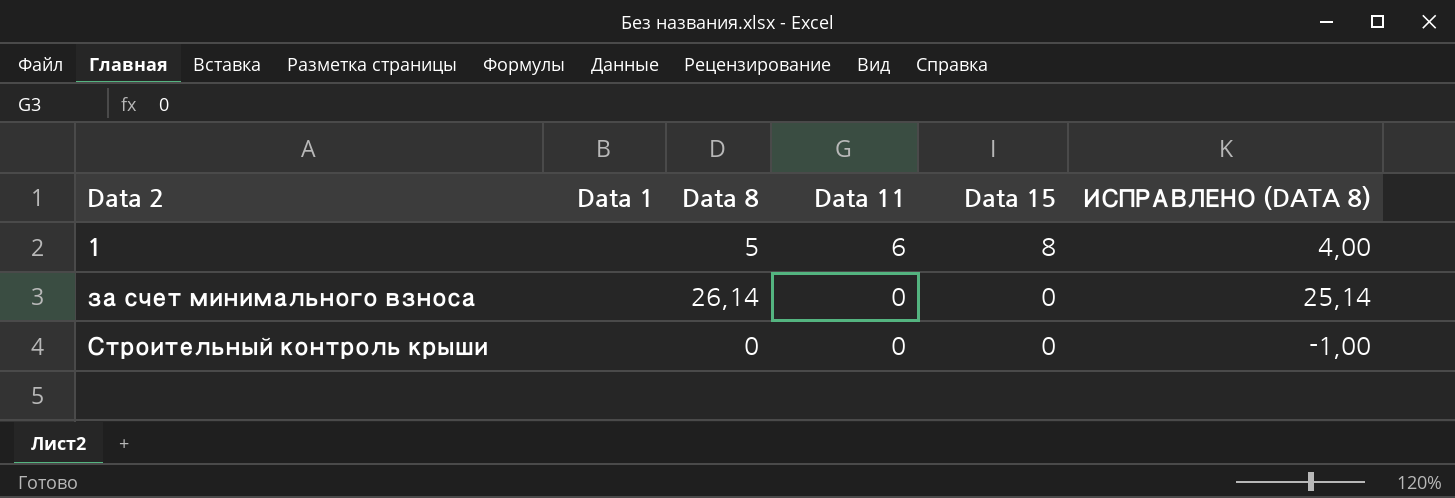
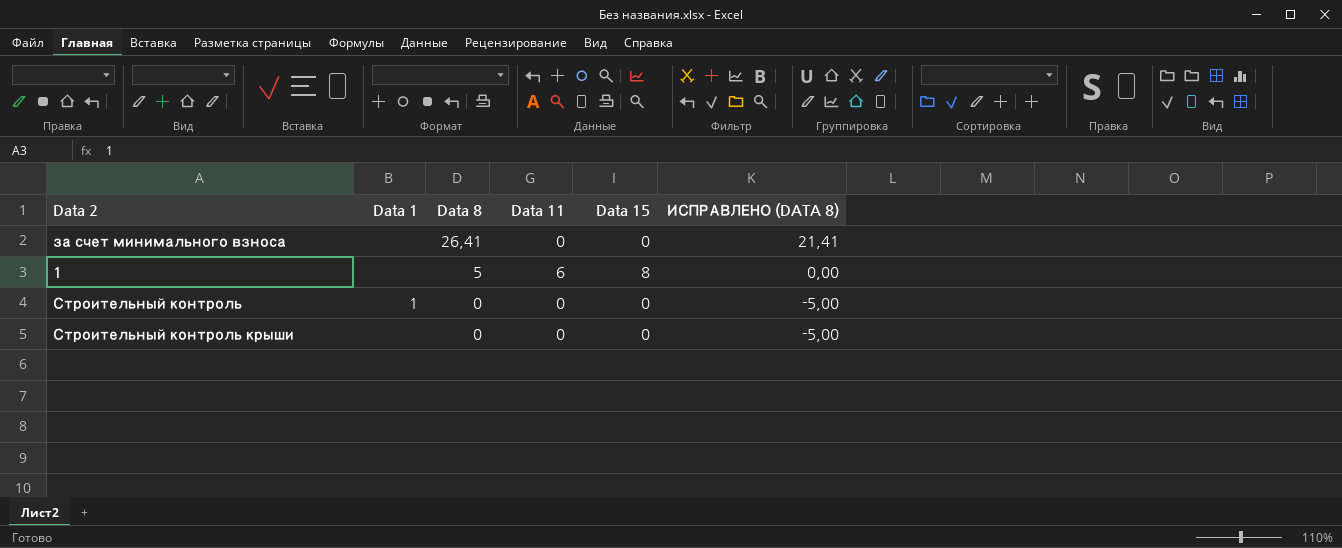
row order: Data 2 ascending -> Data 8 descending
column ИСПРАВЛЕНО (DATA 8) | formula: [Data 8] - 1 -> [Data 8] - 5
за счет минимального взноса | Data 8: 26,14 -> 26,41
row Строительный контроль: none -> 1 | 0 | 0 | 0 | -5,00

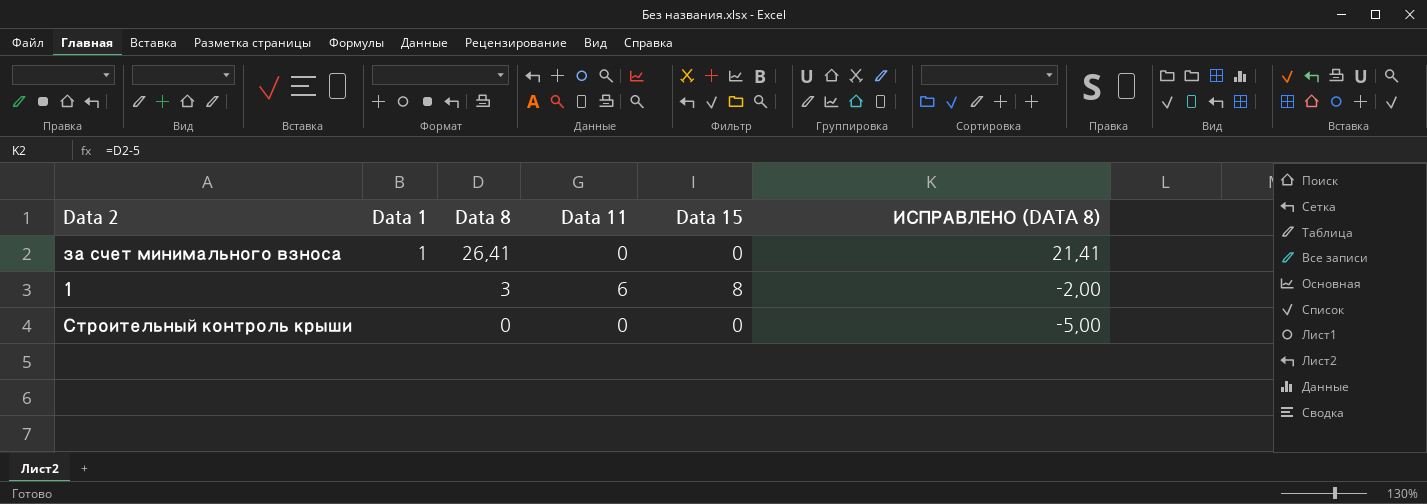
row Строительный контроль: 1 | 0 | 0 | 0 | -5,00 -> none
за счет минимального взноса | Data 1: none -> 1
1 | Data 8: 5 -> 3
1 | ИСПРАВЛЕНО (DATA 8): 0,00 -> -2,00

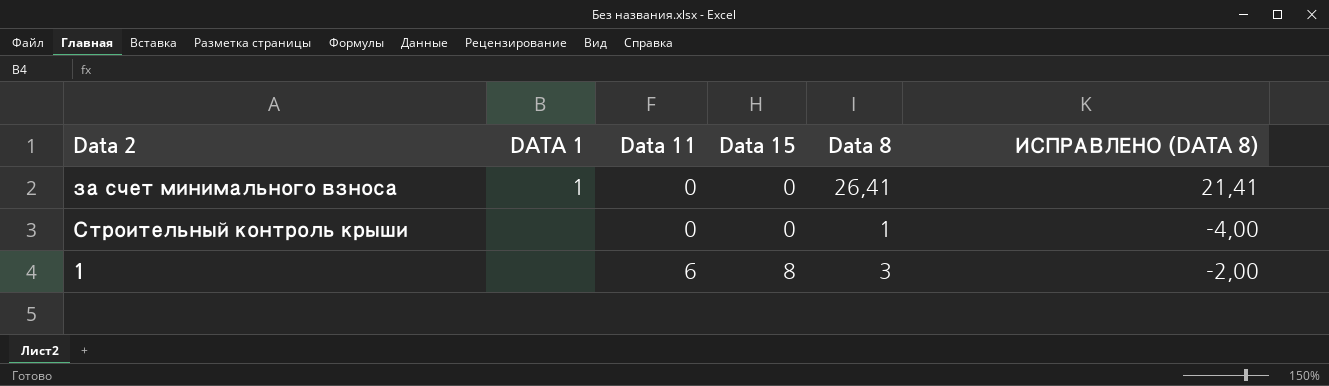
row order: Data 8 descending -> Data 11 ascending
column name: Data 1 -> DATA 1
column Data 8 | position: 3 -> 5
Строительный контроль крыши | Data 8: 0 -> 1
Строительный контроль крыши | ИСПРАВЛЕНО (DATA 8): -5,00 -> -4,00

